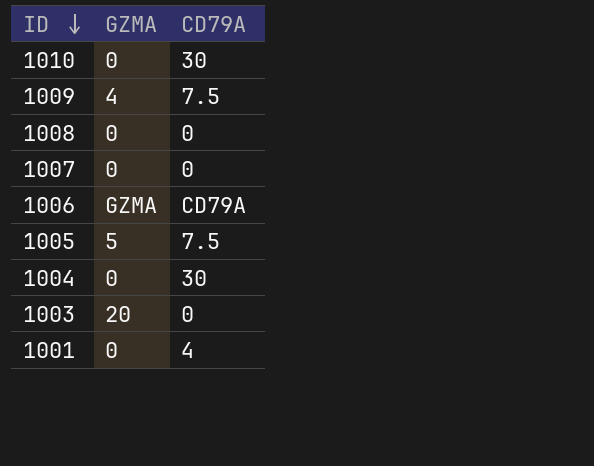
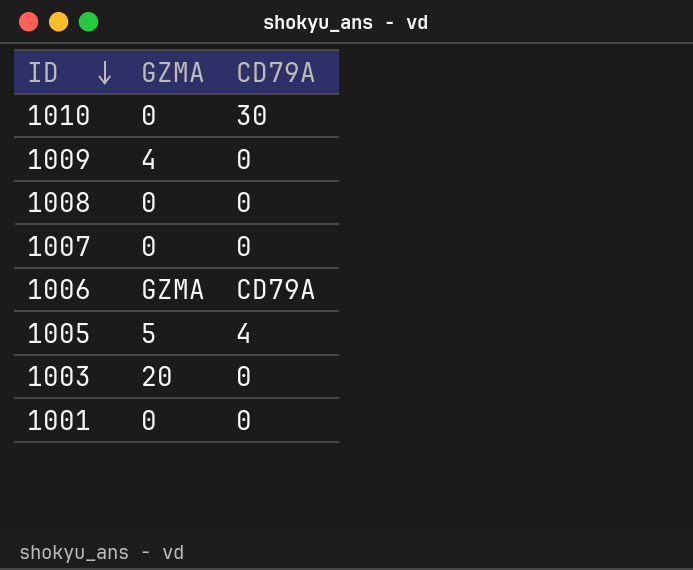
row 1004: 0 | 30 -> none
1009 | CD79A: 7.5 -> 0
1005 | CD79A: 7.5 -> 4
1001 | CD79A: 4 -> 0

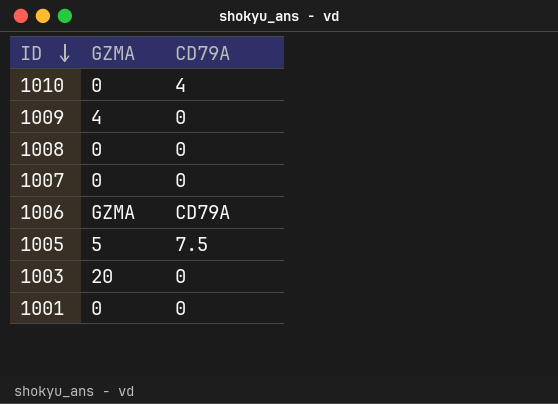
1010 | CD79A: 30 -> 4
1005 | CD79A: 4 -> 7.5

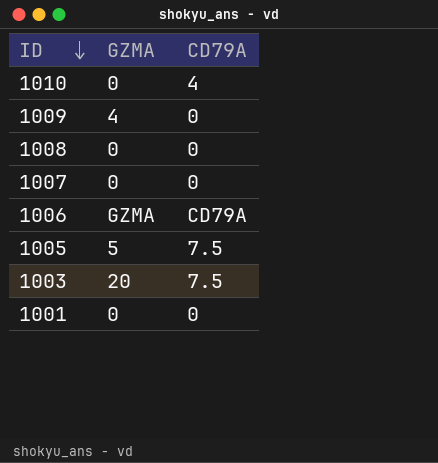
1003 | CD79A: 0 -> 7.5

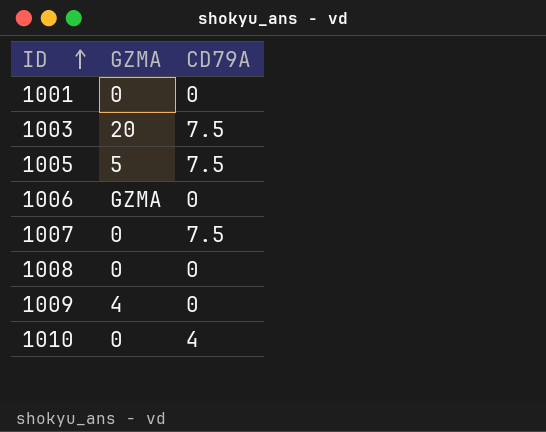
row order: ID descending -> ID ascending
1006 | CD79A: CD79A -> 0
1007 | CD79A: 0 -> 7.5

